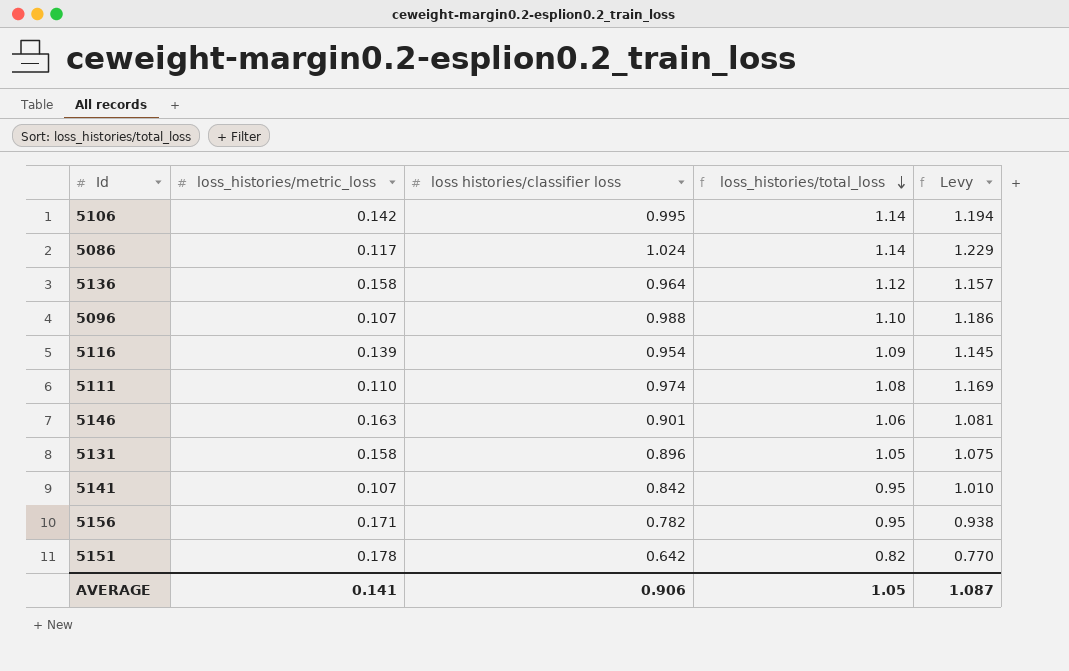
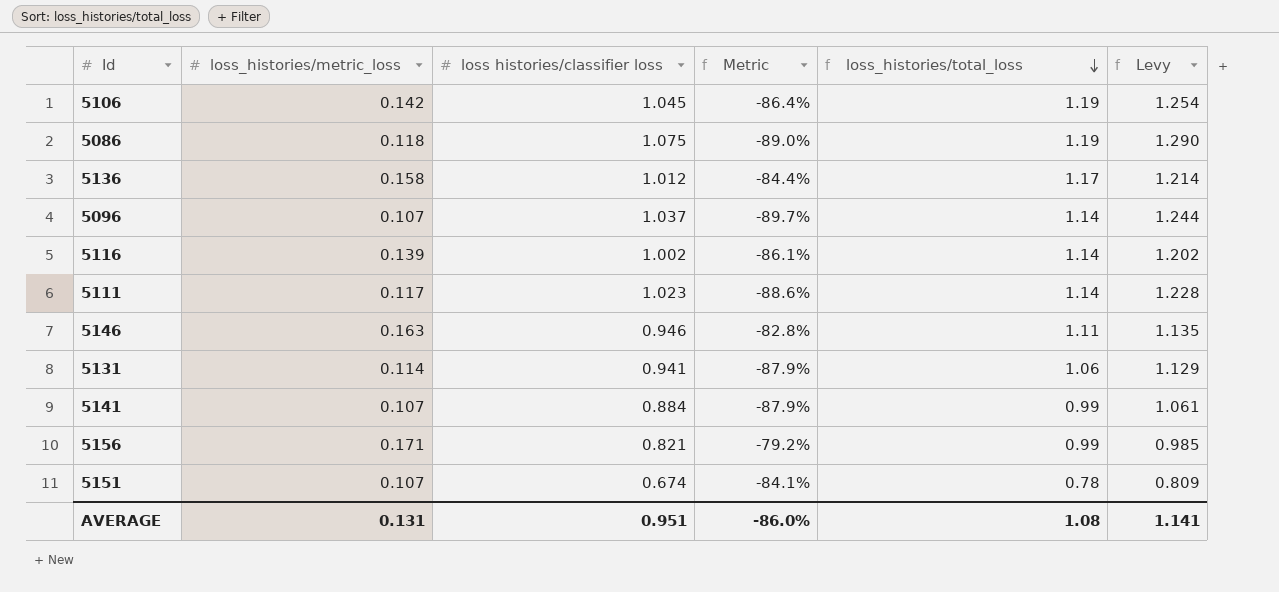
column Metric | formula: none -> ([loss_histories/metric_loss] - [loss histories/classifier loss]) / [loss histories/classifier loss]
5106 | loss histories/classifier loss: 0.995 -> 1.045
5106 | loss_histories/total_loss: 1.14 -> 1.19
5106 | Levy: 1.194 -> 1.254
5086 | loss_histories/metric_loss: 0.117 -> 0.118
5086 | loss histories/classifier loss: 1.024 -> 1.075
5086 | loss_histories/total_loss: 1.14 -> 1.19
5086 | Levy: 1.229 -> 1.290
5136 | loss histories/classifier loss: 0.964 -> 1.012
5136 | loss_histories/total_loss: 1.12 -> 1.17
5136 | Levy: 1.157 -> 1.214
5096 | loss histories/classifier loss: 0.988 -> 1.037
5096 | loss_histories/total_loss: 1.10 -> 1.14
5096 | Levy: 1.186 -> 1.244
5116 | loss histories/classifier loss: 0.954 -> 1.002
5116 | loss_histories/total_loss: 1.09 -> 1.14
5116 | Levy: 1.145 -> 1.202
5111 | loss_histories/metric_loss: 0.110 -> 0.117
5111 | loss histories/classifier loss: 0.974 -> 1.023
5111 | loss_histories/total_loss: 1.08 -> 1.14
5111 | Levy: 1.169 -> 1.228
5146 | loss histories/classifier loss: 0.901 -> 0.946
5146 | loss_histories/total_loss: 1.06 -> 1.11
5146 | Levy: 1.081 -> 1.135
5131 | loss_histories/metric_loss: 0.158 -> 0.114
5131 | loss histories/classifier loss: 0.896 -> 0.941
5131 | loss_histories/total_loss: 1.05 -> 1.06
5131 | Levy: 1.075 -> 1.129
5141 | loss histories/classifier loss: 0.842 -> 0.884
5141 | loss_histories/total_loss: 0.95 -> 0.99
5141 | Levy: 1.010 -> 1.061
5156 | loss histories/classifier loss: 0.782 -> 0.821
5156 | loss_histories/total_loss: 0.95 -> 0.99
5156 | Levy: 0.938 -> 0.985
5151 | loss_histories/metric_loss: 0.178 -> 0.107
5151 | loss histories/classifier loss: 0.642 -> 0.674
5151 | loss_histories/total_loss: 0.82 -> 0.78
5151 | Levy: 0.770 -> 0.809
AVERAGE | loss_histories/metric_loss: 0.141 -> 0.131
AVERAGE | loss histories/classifier loss: 0.906 -> 0.951
AVERAGE | loss_histories/total_loss: 1.05 -> 1.08
AVERAGE | Levy: 1.087 -> 1.141

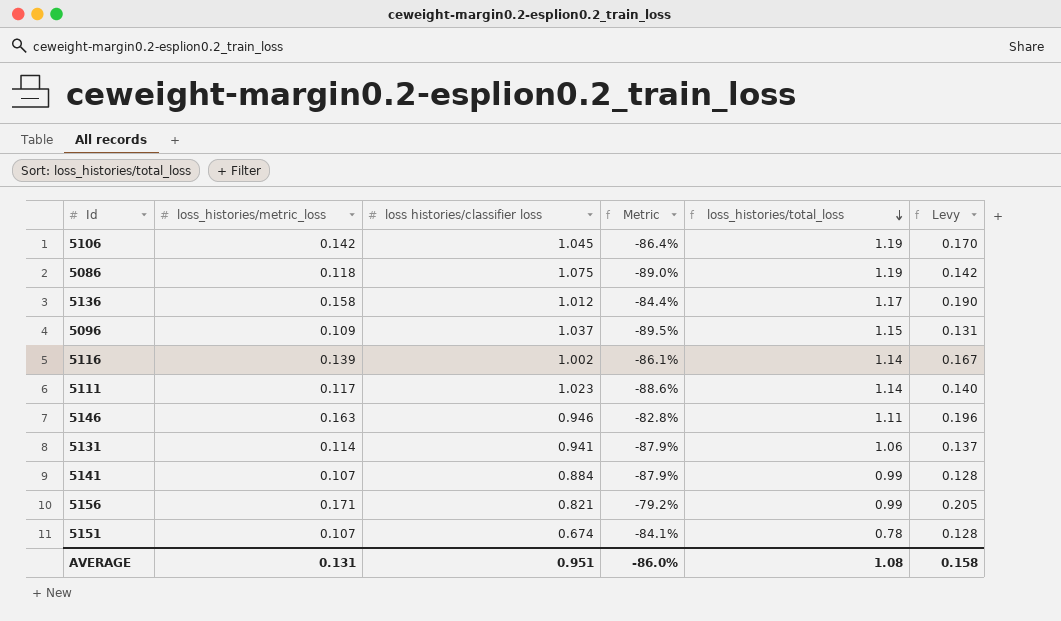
column Levy | formula: [loss histories/classifier loss] * 1.2 -> [loss_histories/metric_loss] * 1.2
5096 | loss_histories/metric_loss: 0.107 -> 0.109
5096 | Metric: -89.7% -> -89.5%
5096 | loss_histories/total_loss: 1.14 -> 1.15
AVERAGE | Levy: 1.141 -> 0.158

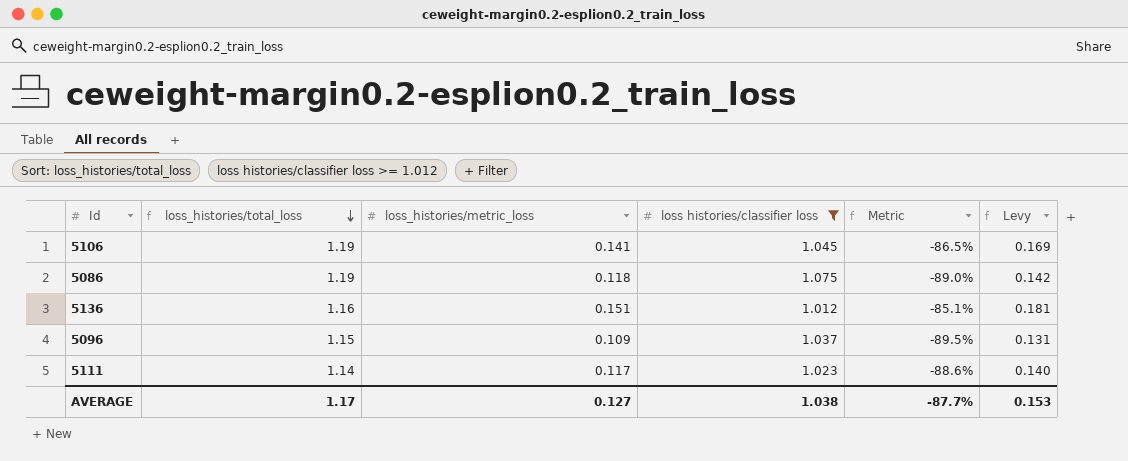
filter: none -> loss histories/classifier loss >= 1.012
column loss_histories/total_loss | position: 5 -> 2
5106 | loss_histories/metric_loss: 0.142 -> 0.141
5106 | Metric: -86.4% -> -86.5%
5106 | Levy: 0.170 -> 0.169
5136 | loss_histories/total_loss: 1.17 -> 1.16
5136 | loss_histories/metric_loss: 0.158 -> 0.151
5136 | Metric: -84.4% -> -85.1%
5136 | Levy: 0.190 -> 0.181
AVERAGE | loss_histories/total_loss: 1.08 -> 1.17
AVERAGE | loss_histories/metric_loss: 0.131 -> 0.127
AVERAGE | loss histories/classifier loss: 0.951 -> 1.038
AVERAGE | Metric: -86.0% -> -87.7%
AVERAGE | Levy: 0.158 -> 0.153

